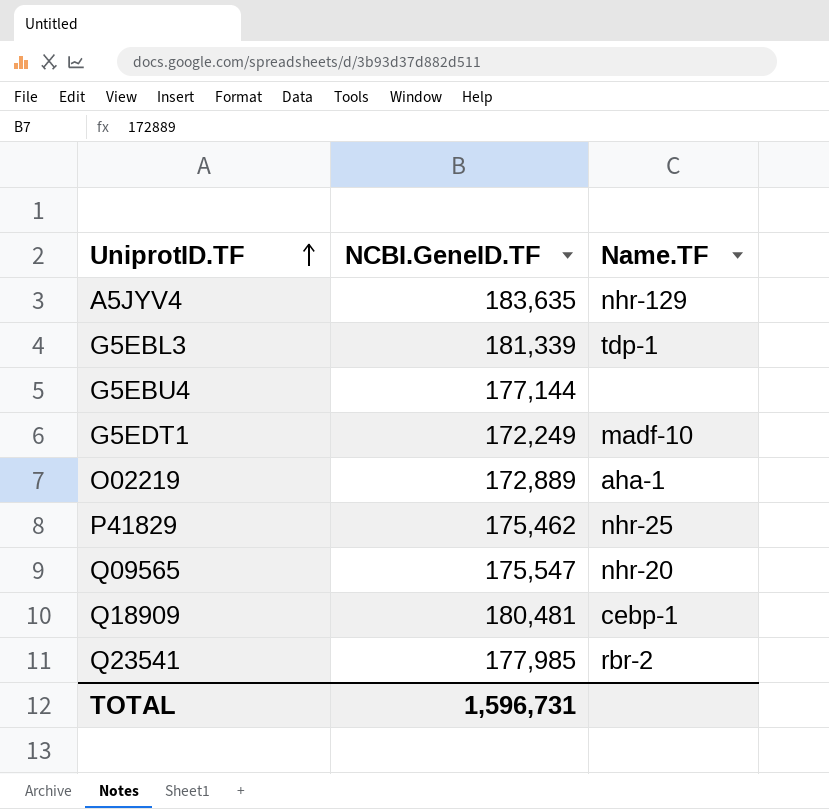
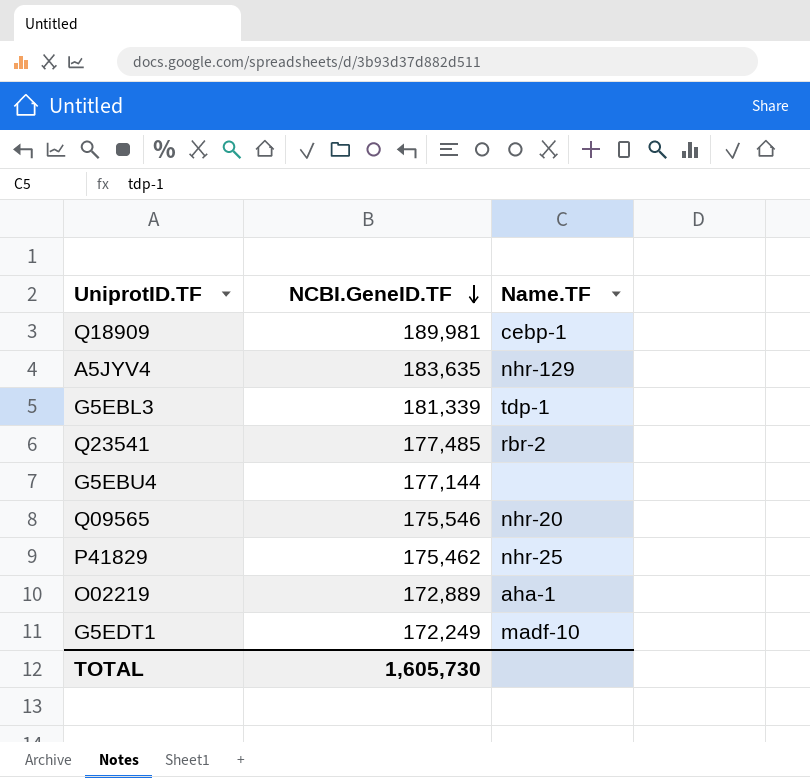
row order: UniprotID.TF ascending -> NCBI.GeneID.TF descending
Q18909 | NCBI.GeneID.TF: 180,481 -> 189,981
Q23541 | NCBI.GeneID.TF: 177,985 -> 177,485
Q09565 | NCBI.GeneID.TF: 175,547 -> 175,546
TOTAL | NCBI.GeneID.TF: 1,596,731 -> 1,605,730

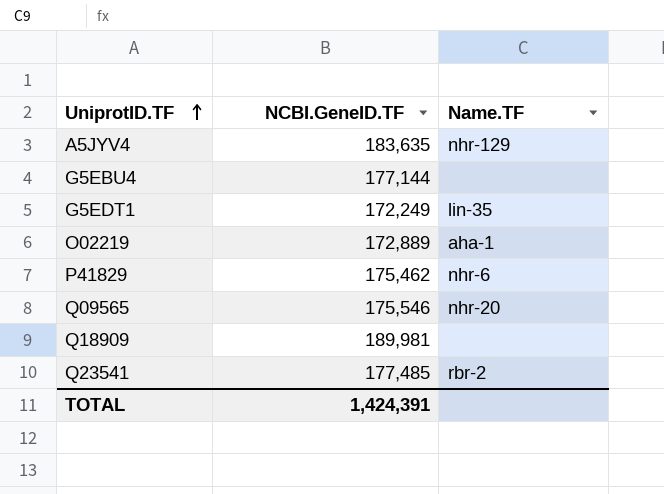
row order: NCBI.GeneID.TF descending -> UniprotID.TF ascending
row G5EBL3: 181,339 | tdp-1 -> none
G5EDT1 | Name.TF: madf-10 -> lin-35
P41829 | Name.TF: nhr-25 -> nhr-6
Q18909 | Name.TF: cebp-1 -> none
TOTAL | NCBI.GeneID.TF: 1,605,730 -> 1,424,391

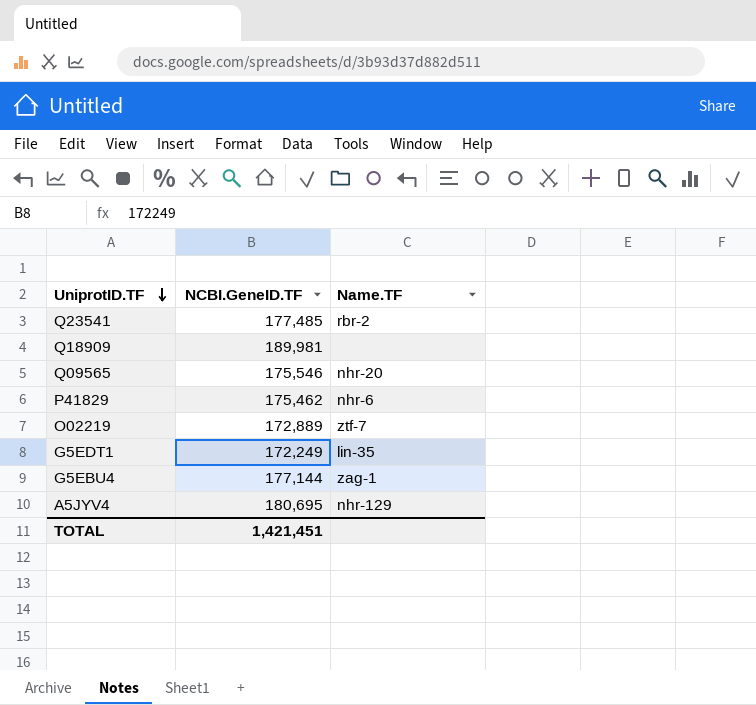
row order: UniprotID.TF ascending -> UniprotID.TF descending
O02219 | Name.TF: aha-1 -> ztf-7
G5EBU4 | Name.TF: none -> zag-1
A5JYV4 | NCBI.GeneID.TF: 183,635 -> 180,695
TOTAL | NCBI.GeneID.TF: 1,424,391 -> 1,421,451

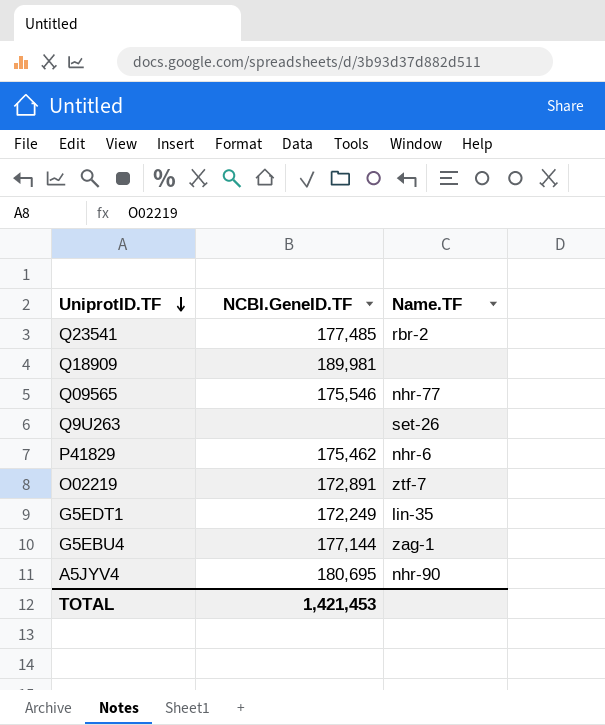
Q09565 | Name.TF: nhr-20 -> nhr-77
row Q9U263: none -> none | set-26
O02219 | NCBI.GeneID.TF: 172,889 -> 172,891
A5JYV4 | Name.TF: nhr-129 -> nhr-90
TOTAL | NCBI.GeneID.TF: 1,421,451 -> 1,421,453

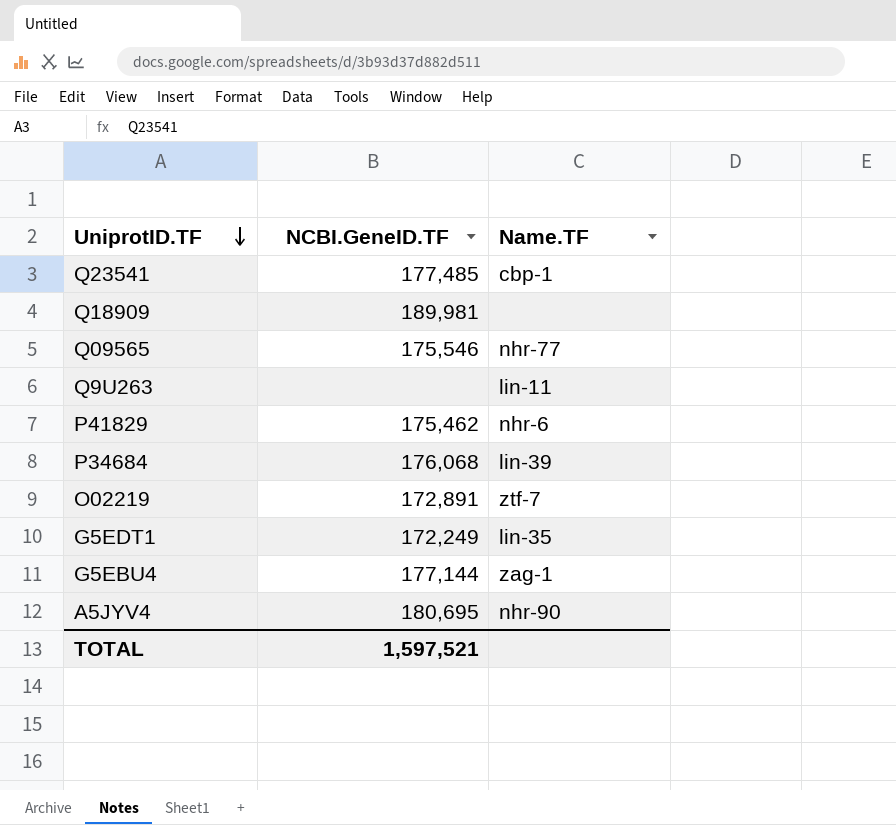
Q23541 | Name.TF: rbr-2 -> cbp-1
Q9U263 | Name.TF: set-26 -> lin-11
row P34684: none -> 176,068 | lin-39
TOTAL | NCBI.GeneID.TF: 1,421,453 -> 1,597,521

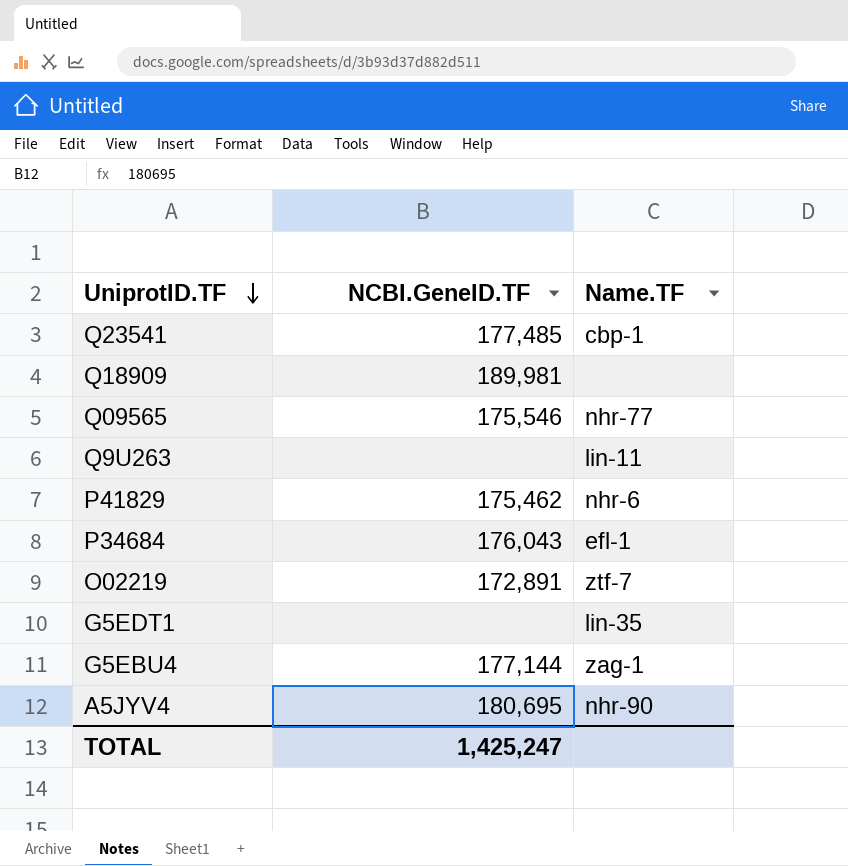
P34684 | NCBI.GeneID.TF: 176,068 -> 176,043
P34684 | Name.TF: lin-39 -> efl-1
G5EDT1 | NCBI.GeneID.TF: 172,249 -> none
TOTAL | NCBI.GeneID.TF: 1,597,521 -> 1,425,247

